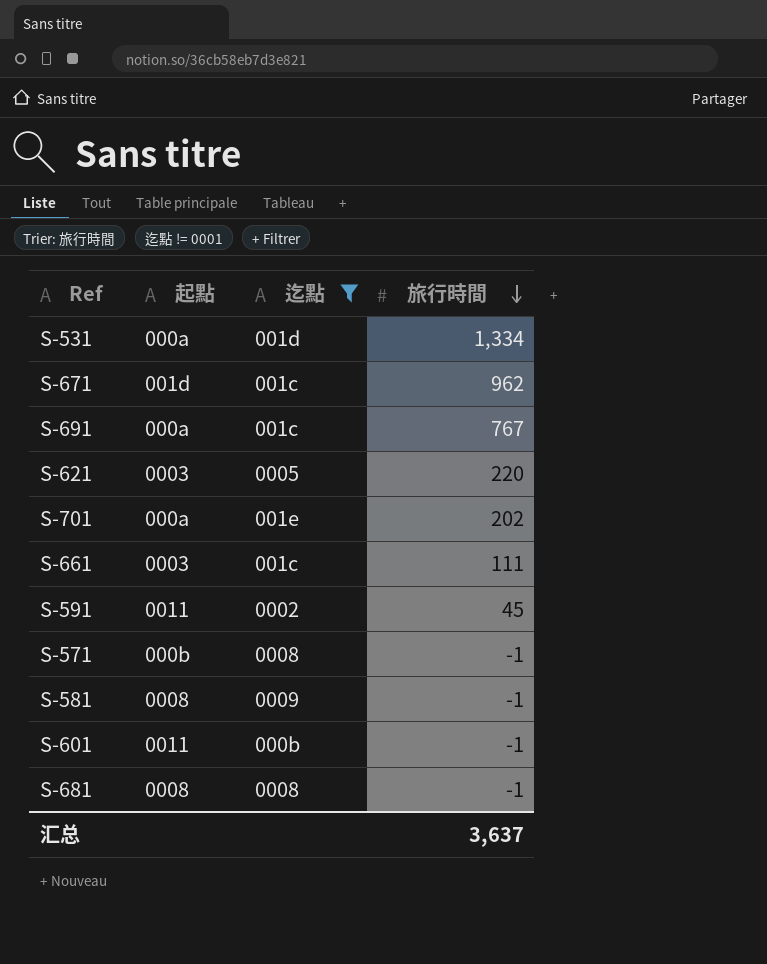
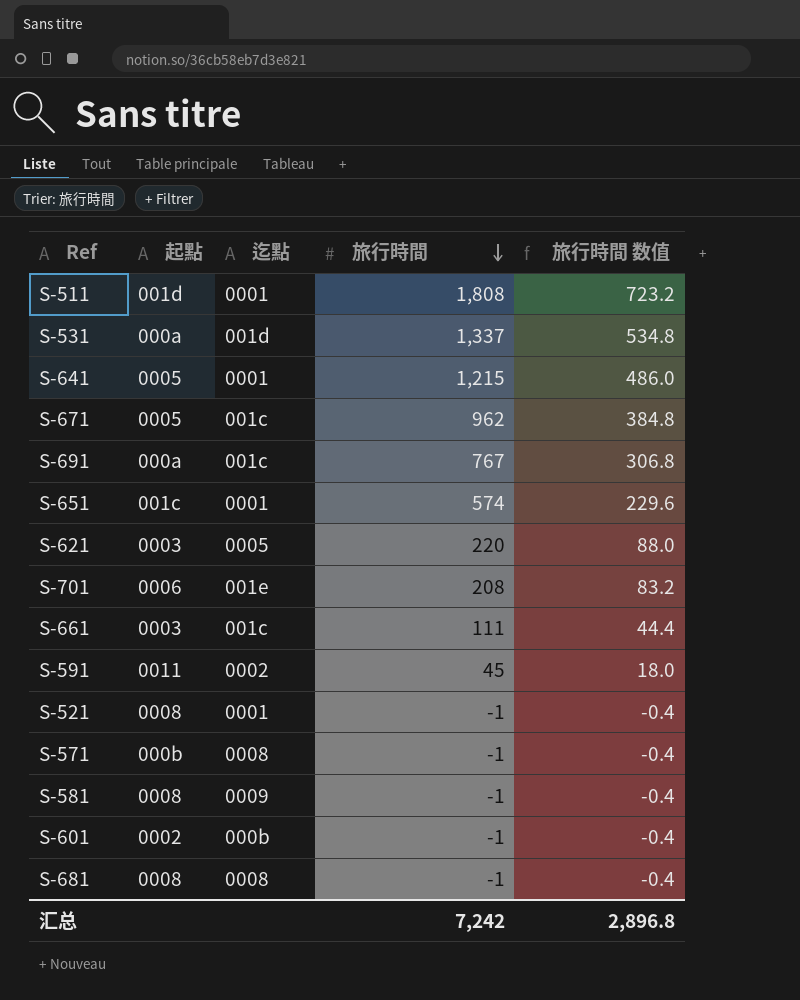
filter: 迄點 != 0001 -> none
column 旅行時間 数值 | formula: none -> [旅行時間] * 0.4
S-531 | 旅行時間: 1,334 -> 1,337
S-671 | 起點: 001d -> 0005
S-701 | 起點: 000a -> 0006
S-701 | 旅行時間: 202 -> 208
S-601 | 起點: 0011 -> 0002
汇总 | 旅行時間: 3,637 -> 7,242

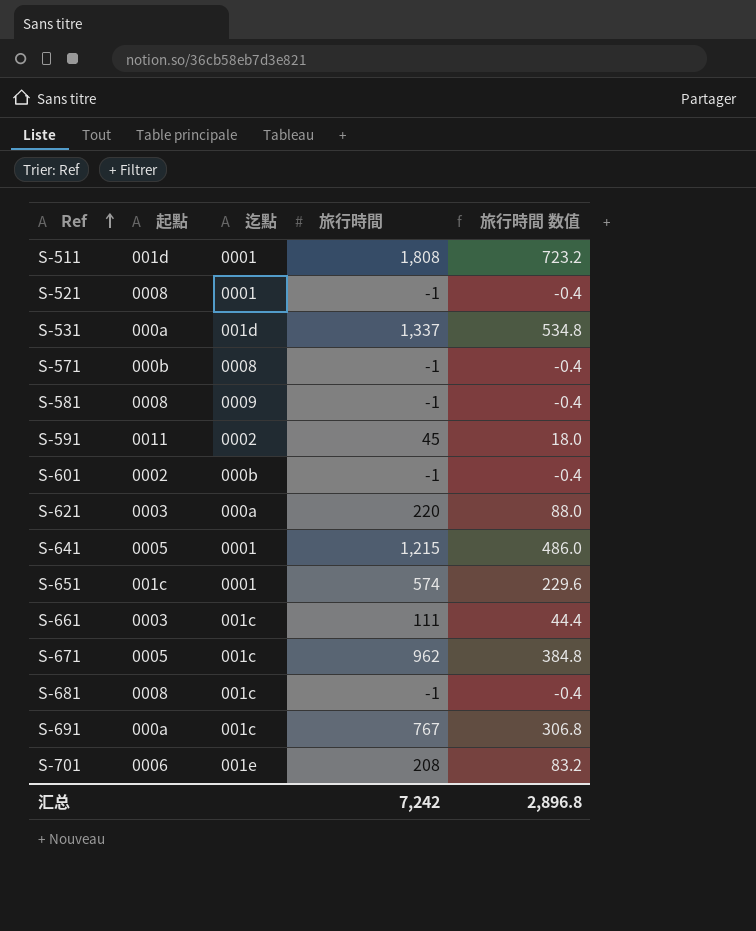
row order: 旅行時間 descending -> Ref ascending
S-621 | 迄點: 0005 -> 000a
S-681 | 迄點: 0008 -> 001c

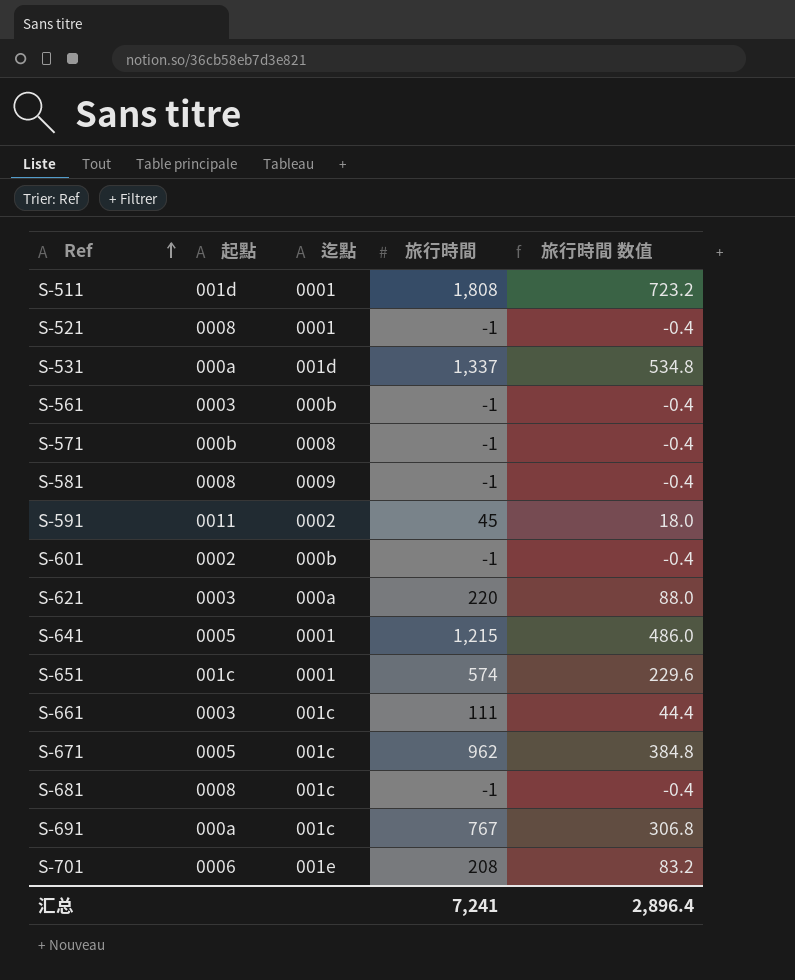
row S-561: none -> 0003 | 000b | -1 | -0.4
汇总 | 旅行時間: 7,242 -> 7,241
汇总 | 旅行時間 数值: 2,896.8 -> 2,896.4

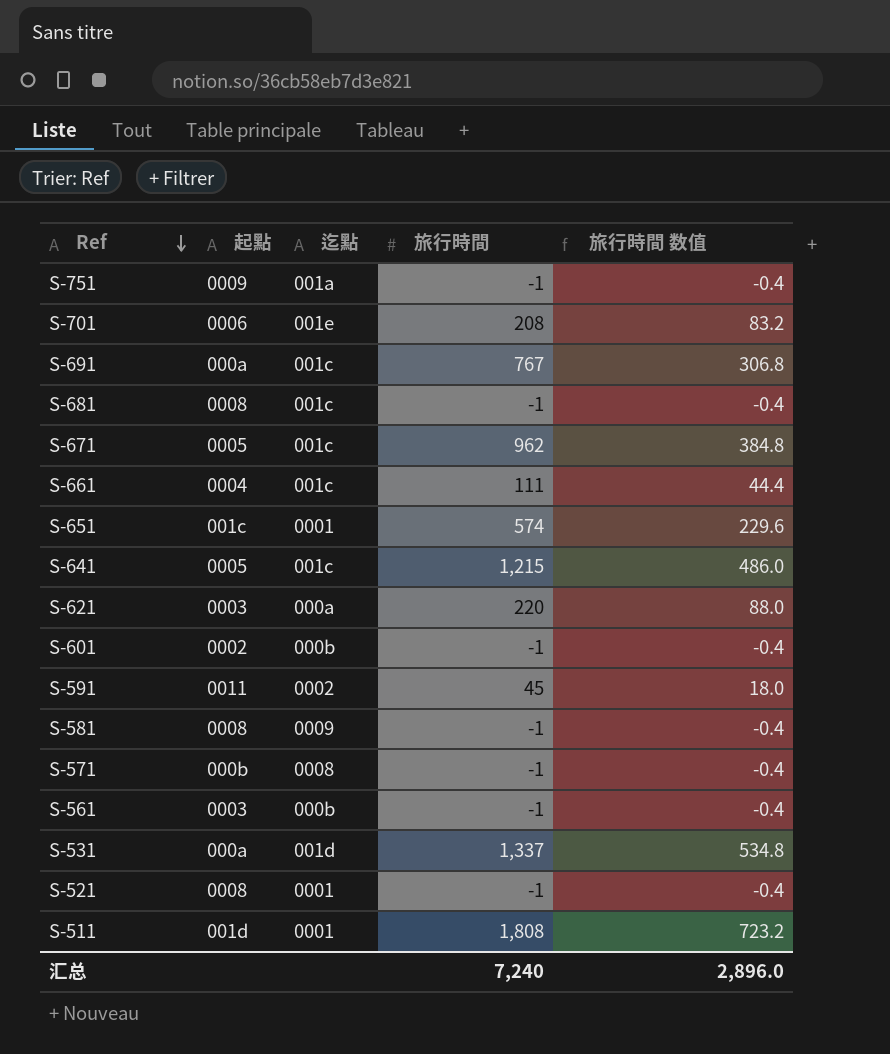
row order: Ref ascending -> Ref descending
row S-751: none -> 0009 | 001a | -1 | -0.4
S-661 | 起點: 0003 -> 0004
S-641 | 迄點: 0001 -> 001c
汇总 | 旅行時間: 7,241 -> 7,240
汇总 | 旅行時間 数值: 2,896.4 -> 2,896.0

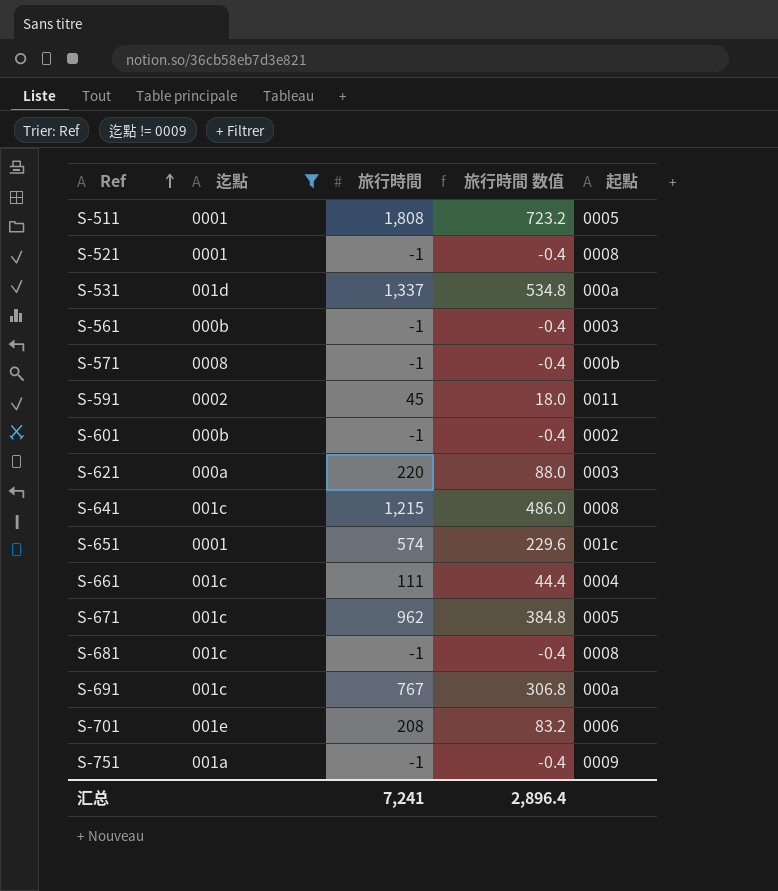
filter: none -> 迄點 != 0009
row order: Ref descending -> Ref ascending
column 起點 | position: 2 -> 5
S-511 | 起點: 001d -> 0005
S-641 | 起點: 0005 -> 0008
汇总 | 旅行時間: 7,240 -> 7,241
汇总 | 旅行時間 数值: 2,896.0 -> 2,896.4

